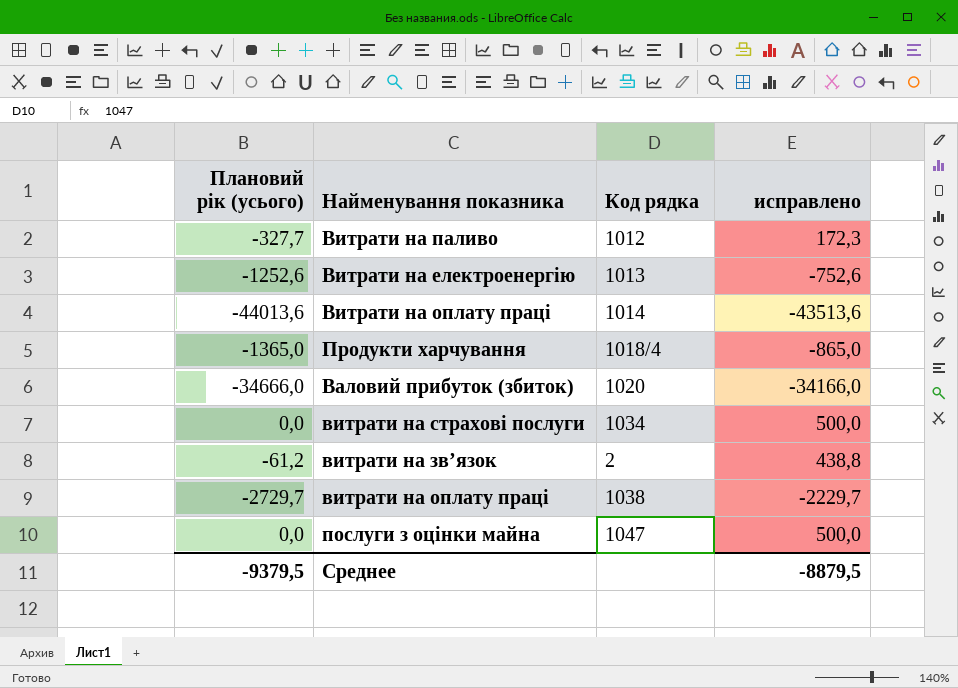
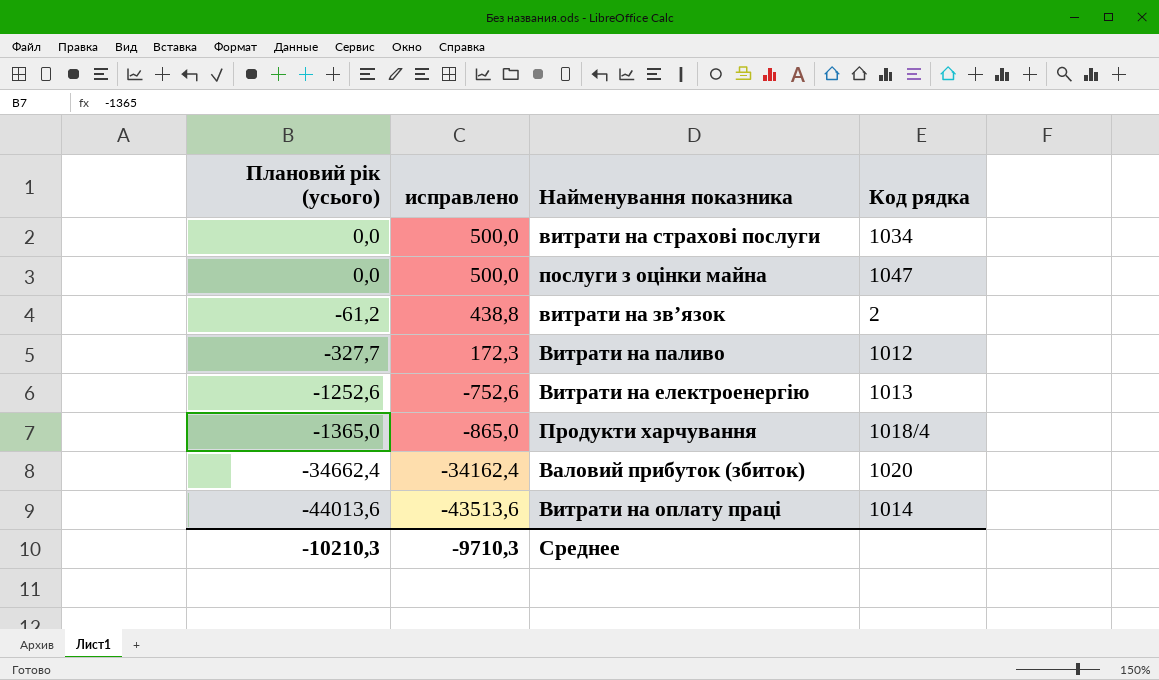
row order: none -> Плановий рік (усього) descending
column исправлено | position: 4 -> 2
row витрати на оплату праці: -2729,7 | 1038 | -2229,7 -> none
Валовий прибуток (збиток) | Плановий рік (усього): -34666,0 -> -34662,4
Валовий прибуток (збиток) | исправлено: -34166,0 -> -34162,4
Среднее | Плановий рік (усього): -9379,5 -> -10210,3
Среднее | исправлено: -8879,5 -> -9710,3

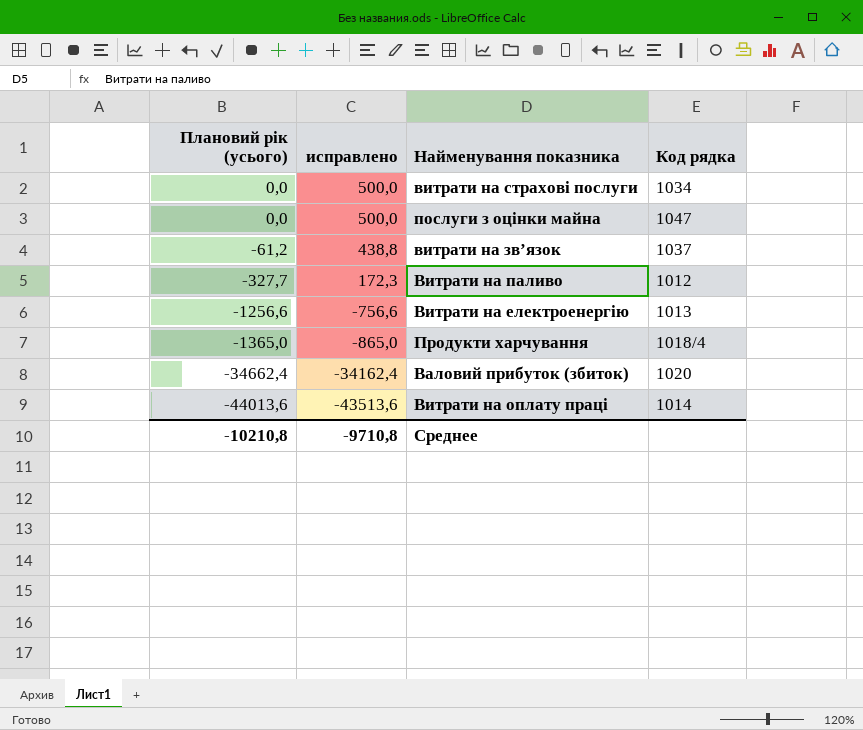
витрати на зв’язок | Код рядка: 2 -> 1037
Витрати на електроенергію | Плановий рік (усього): -1252,6 -> -1256,6
Витрати на електроенергію | исправлено: -752,6 -> -756,6
Среднее | Плановий рік (усього): -10210,3 -> -10210,8
Среднее | исправлено: -9710,3 -> -9710,8

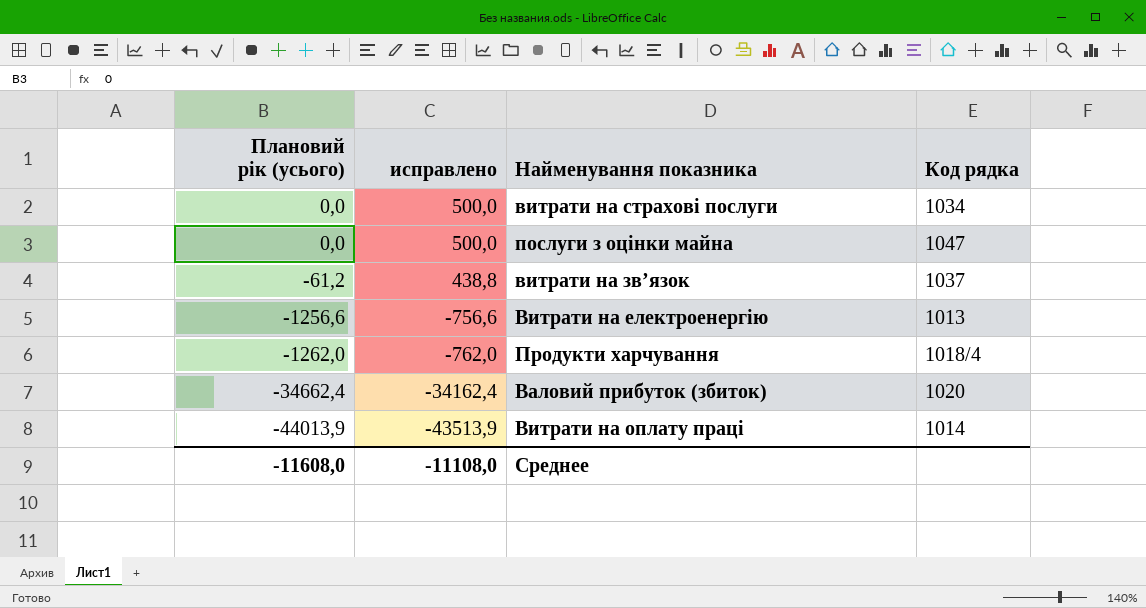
row Витрати на паливо: -327,7 | 172,3 | 1012 -> none
Продукти харчування | Плановий рік (усього): -1365,0 -> -1262,0
Продукти харчування | исправлено: -865,0 -> -762,0
Витрати на оплату праці | Плановий рік (усього): -44013,6 -> -44013,9
Витрати на оплату праці | исправлено: -43513,6 -> -43513,9
Среднее | Плановий рік (усього): -10210,8 -> -11608,0
Среднее | исправлено: -9710,8 -> -11108,0

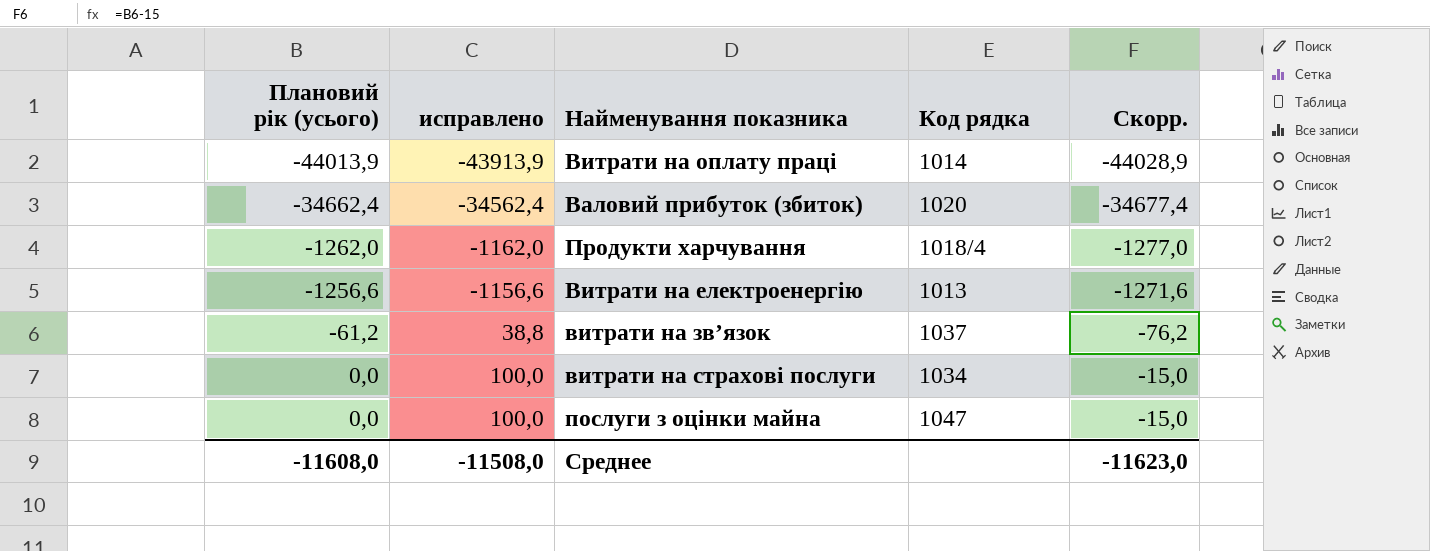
row order: Плановий рік (усього) descending -> Плановий рік (усього) ascending
column исправлено | formula: [Плановий рік (усього)] + 500 -> [Плановий рік (усього)] + 100
column Скорр. | formula: none -> [Плановий рік (усього)] - 15
Среднее | исправлено: -11108,0 -> -11508,0

